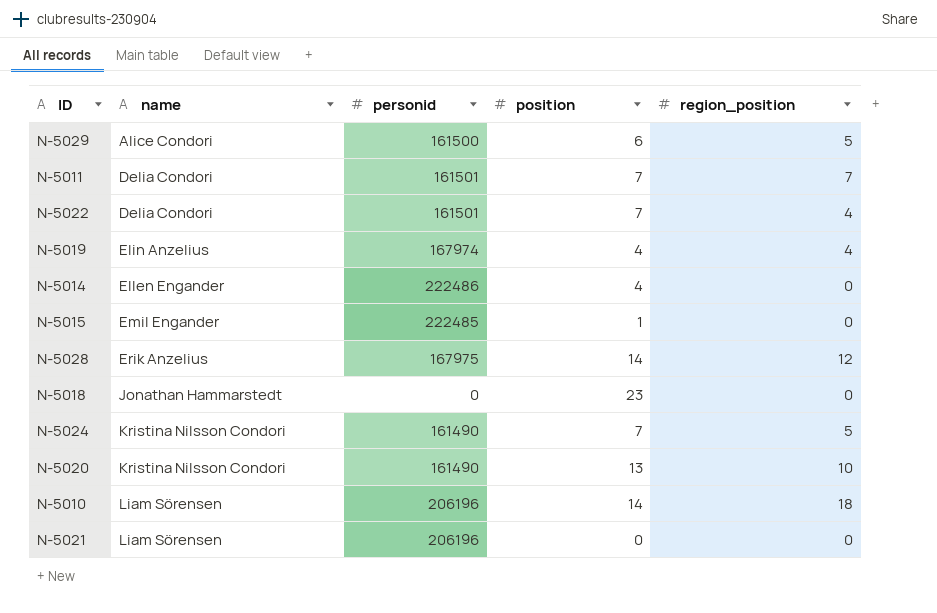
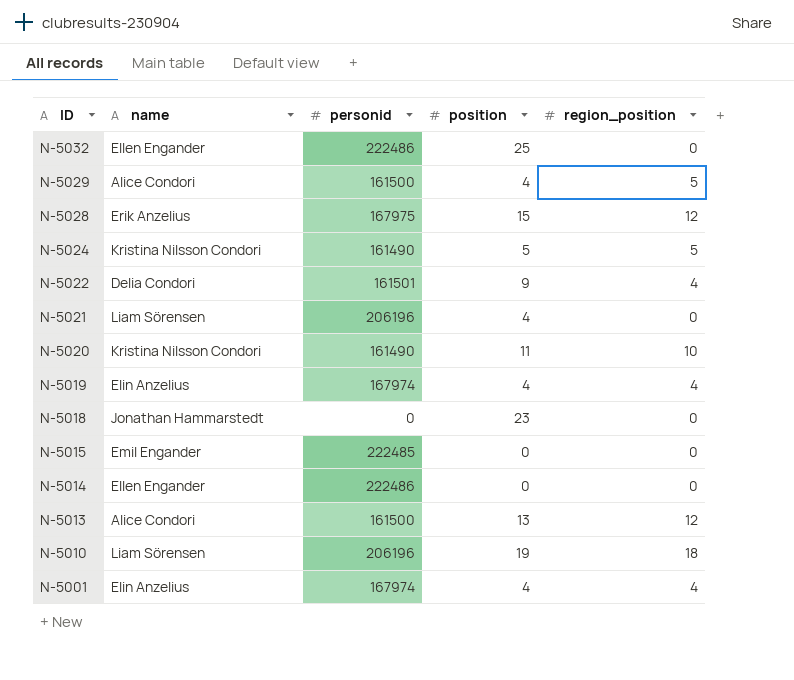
row order: name ascending -> ID descending
row N-5011: Delia Condori | 161501 | 7 | 7 -> none
row N-5032: none -> Ellen Engander | 222486 | 25 | 0
N-5029 | position: 6 -> 4
N-5028 | position: 14 -> 15
N-5024 | position: 7 -> 5
N-5022 | position: 7 -> 9
N-5021 | position: 0 -> 4
N-5020 | position: 13 -> 11
N-5015 | position: 1 -> 0
N-5014 | position: 4 -> 0
row N-5013: none -> Alice Condori | 161500 | 13 | 12
N-5010 | position: 14 -> 19
row N-5001: none -> Elin Anzelius | 167974 | 4 | 4

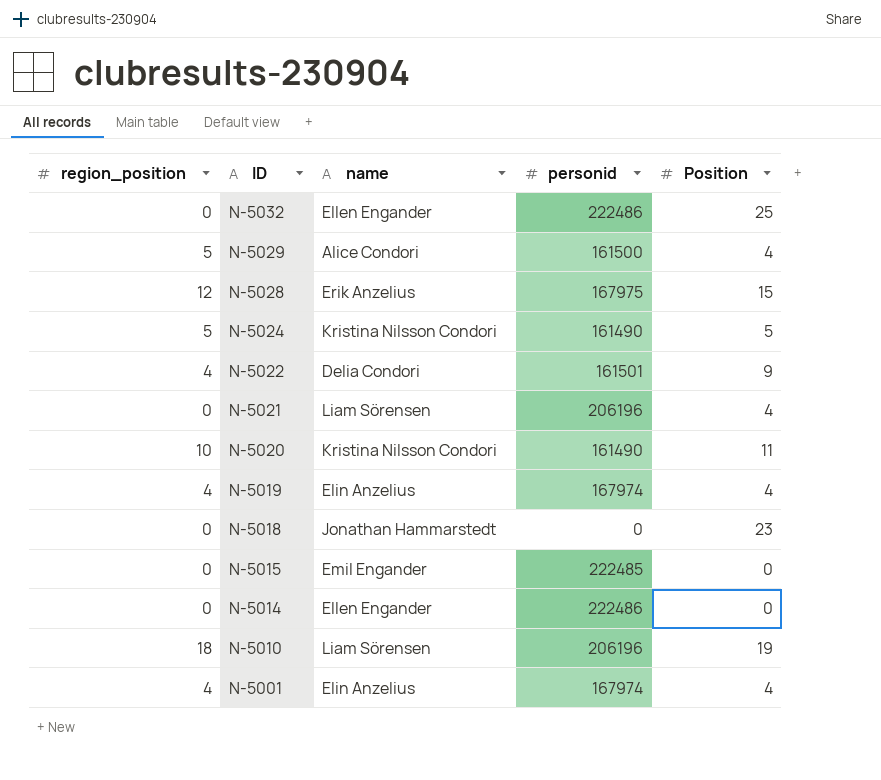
column region_position | position: 5 -> 1
column name: position -> Position
row N-5013: Alice Condori | 161500 | 13 | 12 -> none

